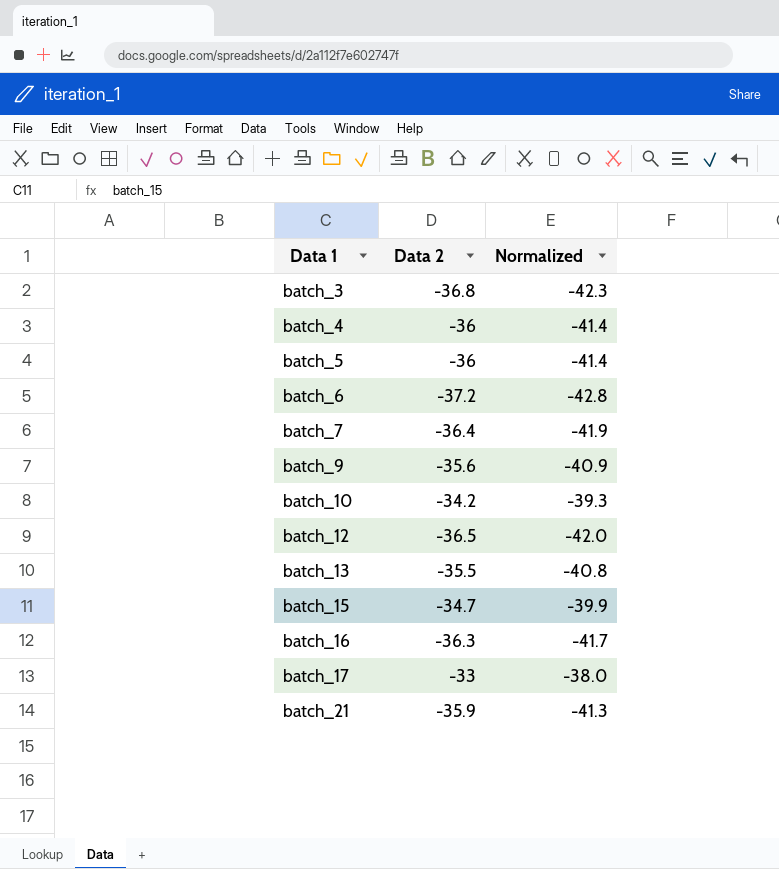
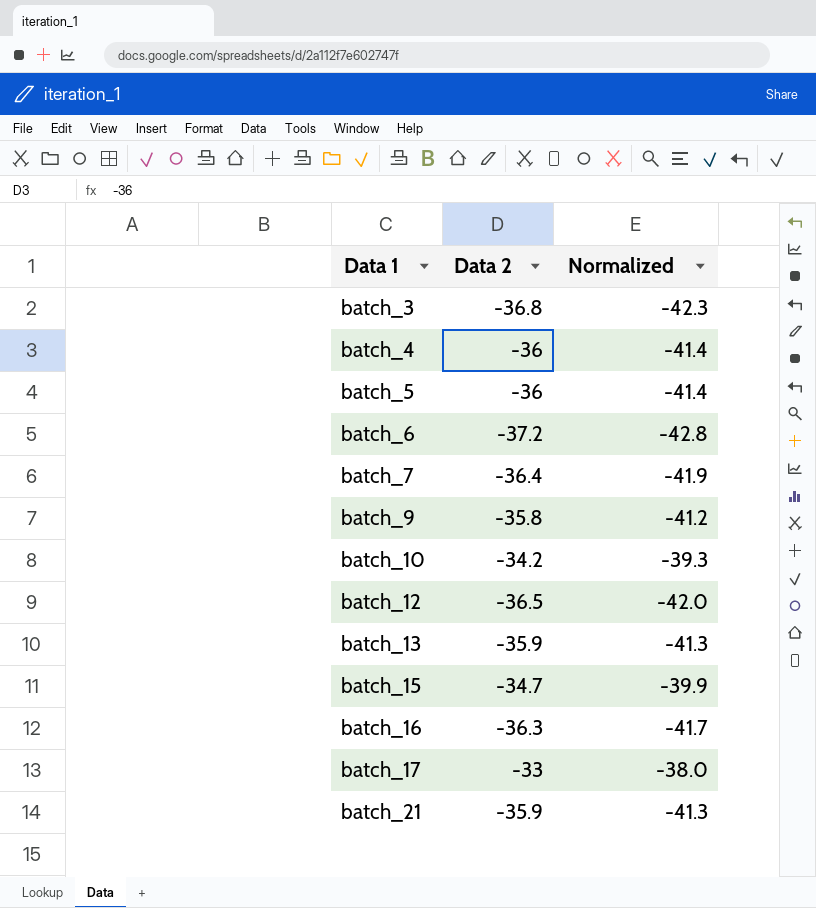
batch_9 | Data 2: -35.6 -> -35.8
batch_9 | Normalized: -40.9 -> -41.2
batch_13 | Data 2: -35.5 -> -35.9
batch_13 | Normalized: -40.8 -> -41.3

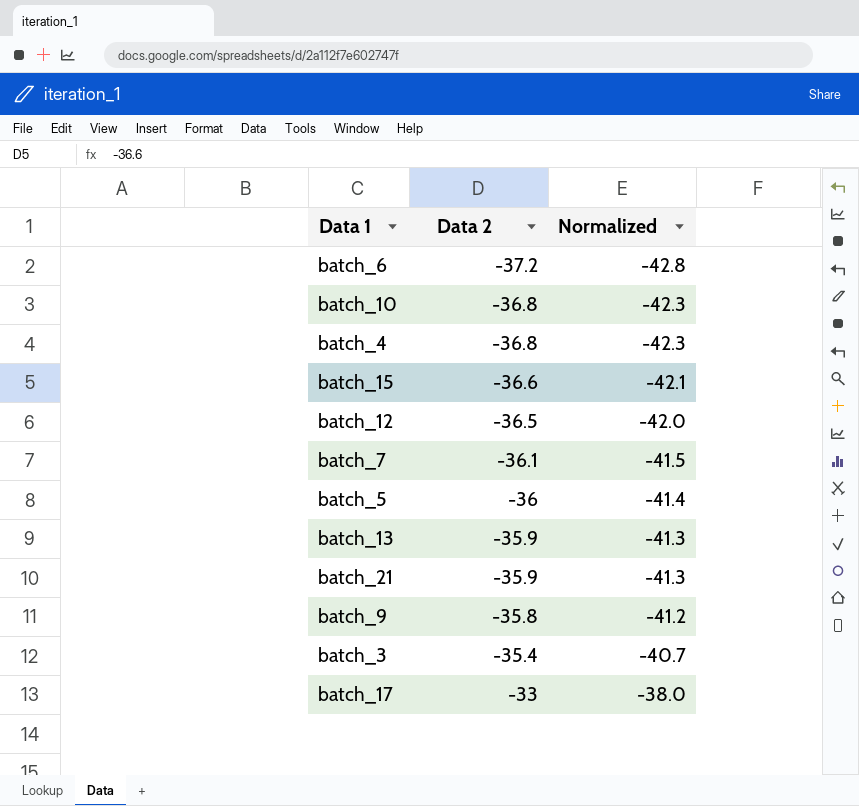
row order: Data 1 ascending -> Data 2 ascending
row batch_16: -36.3 | -41.7 -> none
batch_10 | Data 2: -34.2 -> -36.8
batch_10 | Normalized: -39.3 -> -42.3
batch_4 | Data 2: -36 -> -36.8
batch_4 | Normalized: -41.4 -> -42.3
batch_15 | Data 2: -34.7 -> -36.6
batch_15 | Normalized: -39.9 -> -42.1
batch_7 | Data 2: -36.4 -> -36.1
batch_7 | Normalized: -41.9 -> -41.5
batch_3 | Data 2: -36.8 -> -35.4
batch_3 | Normalized: -42.3 -> -40.7

